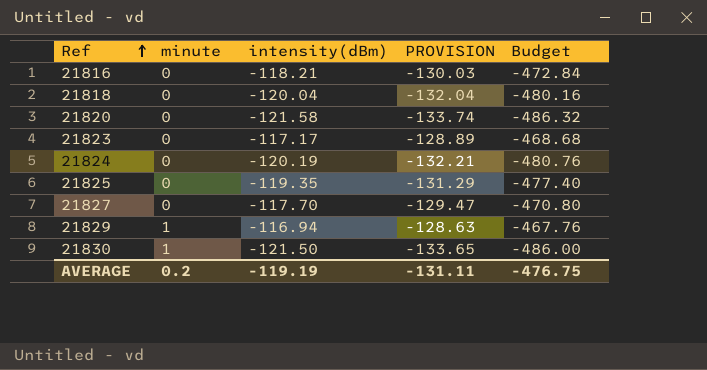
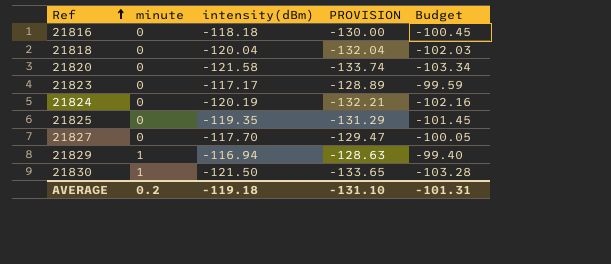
column Budget | formula: [intensity(dBm)] * 4 -> [intensity(dBm)] * 0.85
21816 | intensity(dBm): -118.21 -> -118.18
21816 | PROVISION: -130.03 -> -130.00
AVERAGE | intensity(dBm): -119.19 -> -119.18
AVERAGE | PROVISION: -131.11 -> -131.10
AVERAGE | Budget: -476.75 -> -101.31

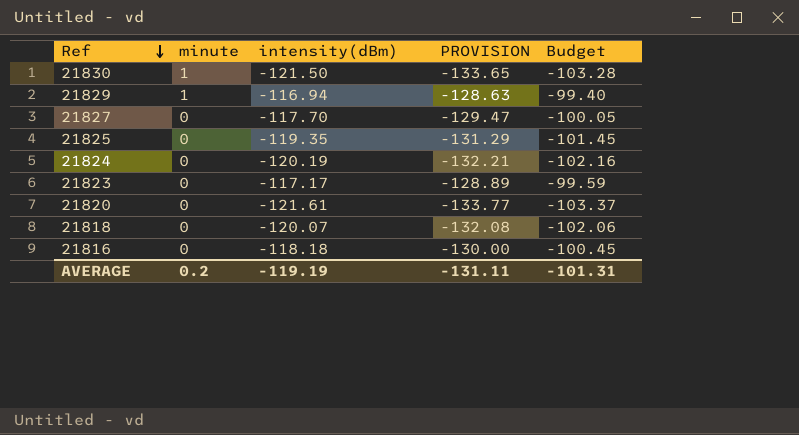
row order: Ref ascending -> Ref descending
21820 | intensity(dBm): -121.58 -> -121.61
21820 | PROVISION: -133.74 -> -133.77
21820 | Budget: -103.34 -> -103.37
21818 | intensity(dBm): -120.04 -> -120.07
21818 | PROVISION: -132.04 -> -132.08
21818 | Budget: -102.03 -> -102.06
AVERAGE | intensity(dBm): -119.18 -> -119.19
AVERAGE | PROVISION: -131.10 -> -131.11

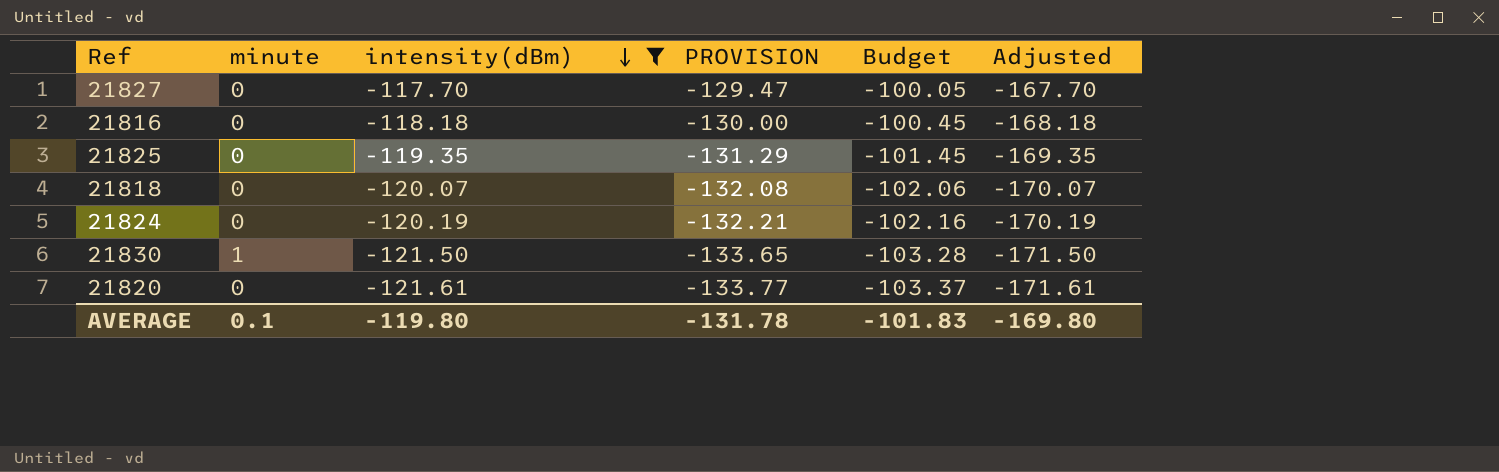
filter: none -> intensity(dBm) <= -117.70
row order: Ref descending -> intensity(dBm) descending
column Adjusted | formula: none -> [intensity(dBm)] - 50
AVERAGE | minute: 0.2 -> 0.1
AVERAGE | intensity(dBm): -119.19 -> -119.80
AVERAGE | PROVISION: -131.11 -> -131.78
AVERAGE | Budget: -101.31 -> -101.83

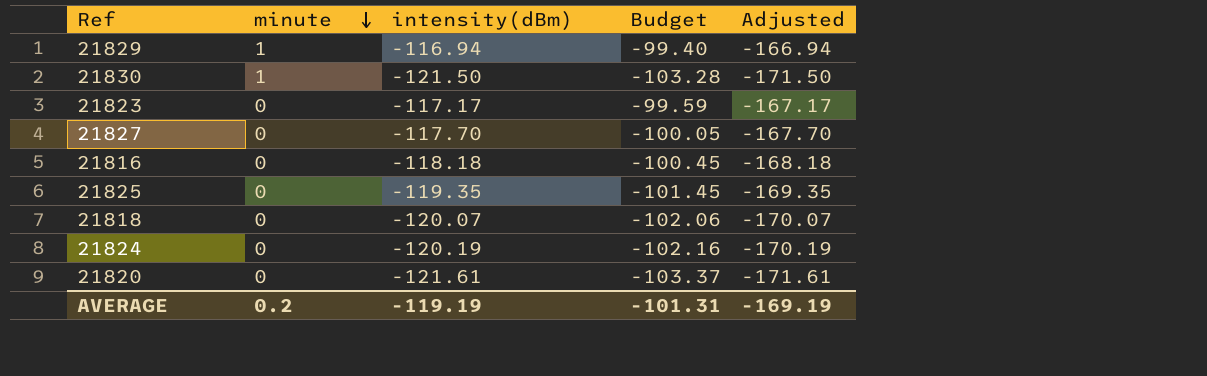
filter: intensity(dBm) <= -117.70 -> none
row order: intensity(dBm) descending -> minute descending
column PROVISION | formula: [intensity(dBm)] * 1.1 -> none
AVERAGE | minute: 0.1 -> 0.2
AVERAGE | intensity(dBm): -119.80 -> -119.19
AVERAGE | Budget: -101.83 -> -101.31
AVERAGE | Adjusted: -169.80 -> -169.19

